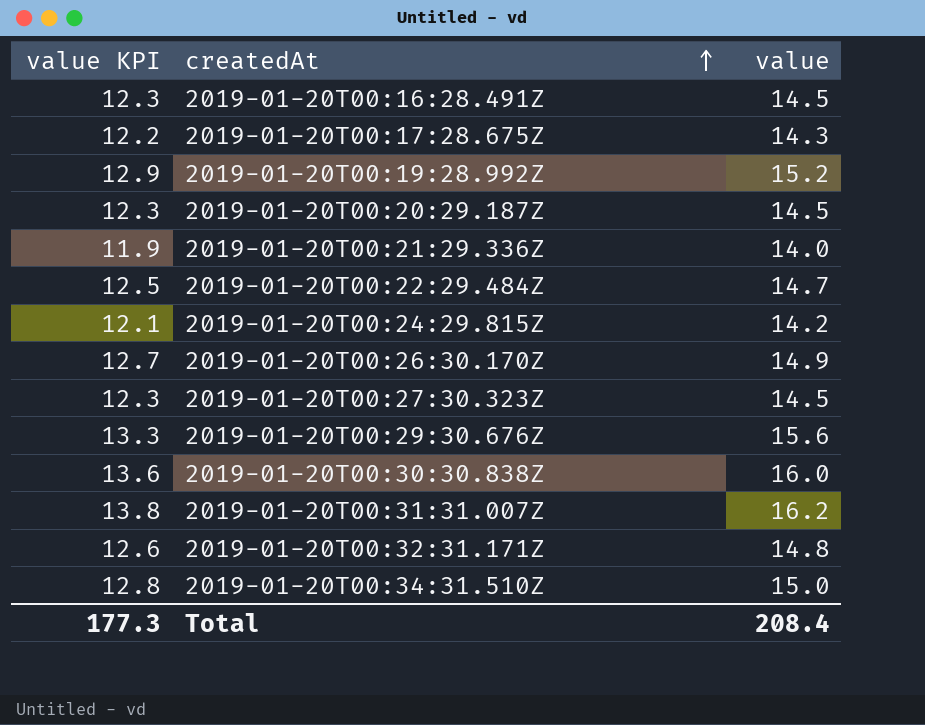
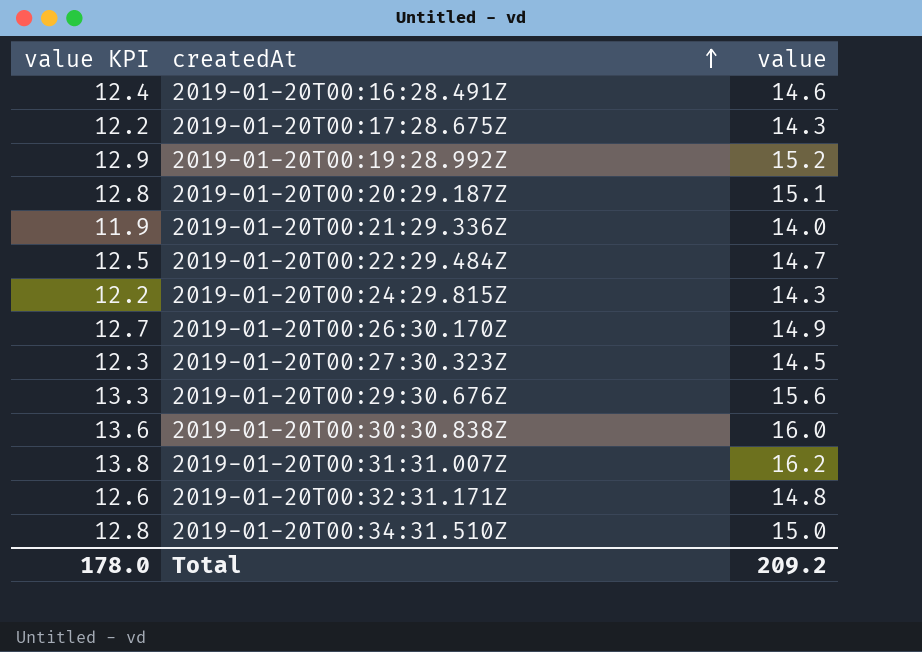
2019-01-20T00:16:28.491Z | value KPI: 12.3 -> 12.4
2019-01-20T00:16:28.491Z | value: 14.5 -> 14.6
2019-01-20T00:20:29.187Z | value KPI: 12.3 -> 12.8
2019-01-20T00:20:29.187Z | value: 14.5 -> 15.1
2019-01-20T00:24:29.815Z | value KPI: 12.1 -> 12.2
2019-01-20T00:24:29.815Z | value: 14.2 -> 14.3
Total | value KPI: 177.3 -> 178.0
Total | value: 208.4 -> 209.2

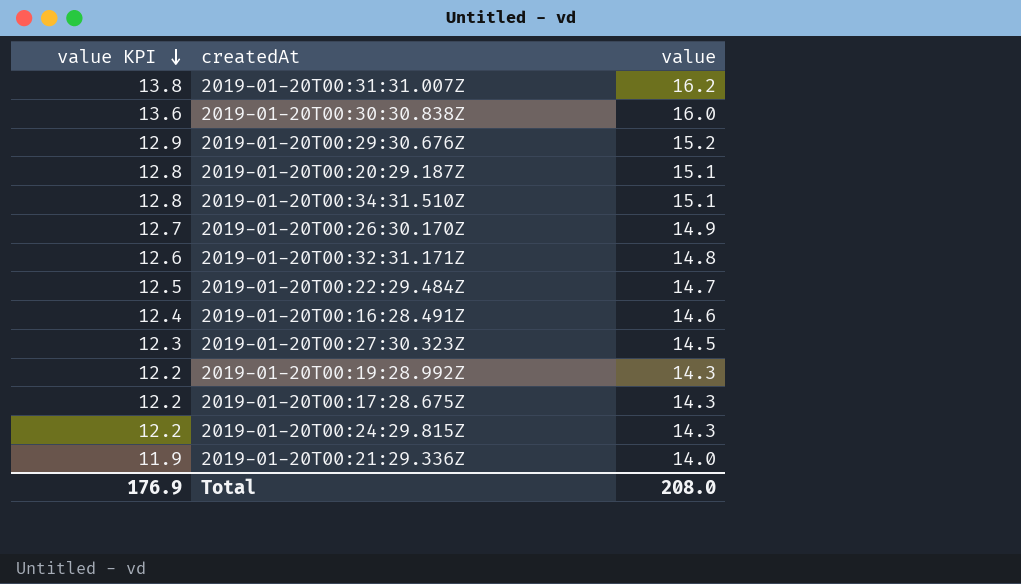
row order: createdAt ascending -> value KPI descending
2019-01-20T00:29:30.676Z | value KPI: 13.3 -> 12.9
2019-01-20T00:29:30.676Z | value: 15.6 -> 15.2
2019-01-20T00:34:31.510Z | value: 15.0 -> 15.1
2019-01-20T00:19:28.992Z | value KPI: 12.9 -> 12.2
2019-01-20T00:19:28.992Z | value: 15.2 -> 14.3
Total | value KPI: 178.0 -> 176.9
Total | value: 209.2 -> 208.0

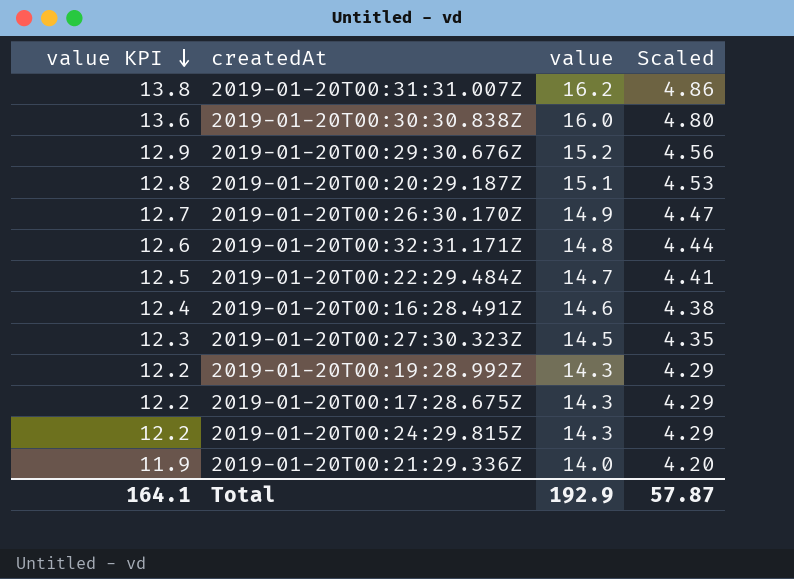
column Scaled | formula: none -> [value] * 0.3
row 2019-01-20T00:34:31.510Z: 12.8 | 15.1 -> none
Total | value KPI: 176.9 -> 164.1
Total | value: 208.0 -> 192.9

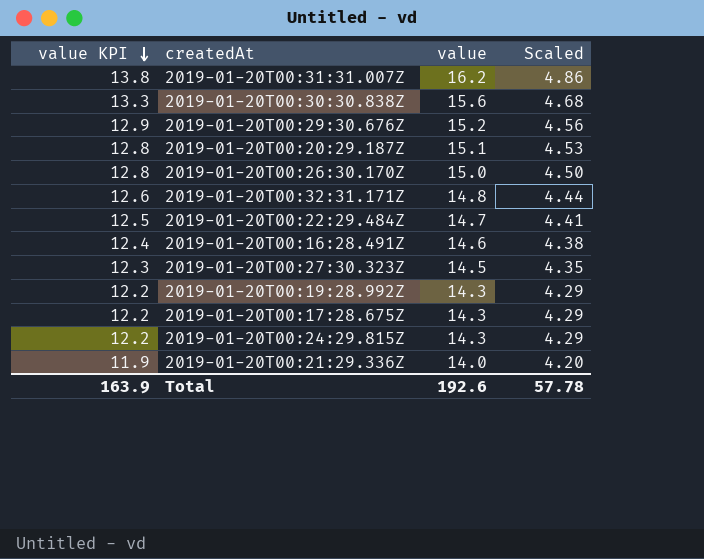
2019-01-20T00:30:30.838Z | value KPI: 13.6 -> 13.3
2019-01-20T00:30:30.838Z | value: 16.0 -> 15.6
2019-01-20T00:30:30.838Z | Scaled: 4.80 -> 4.68
2019-01-20T00:26:30.170Z | value KPI: 12.7 -> 12.8
2019-01-20T00:26:30.170Z | value: 14.9 -> 15.0
2019-01-20T00:26:30.170Z | Scaled: 4.47 -> 4.50
Total | value KPI: 164.1 -> 163.9
Total | value: 192.9 -> 192.6
Total | Scaled: 57.87 -> 57.78

